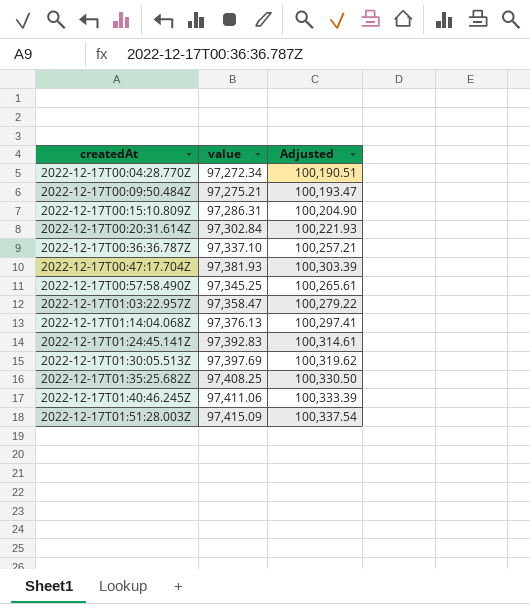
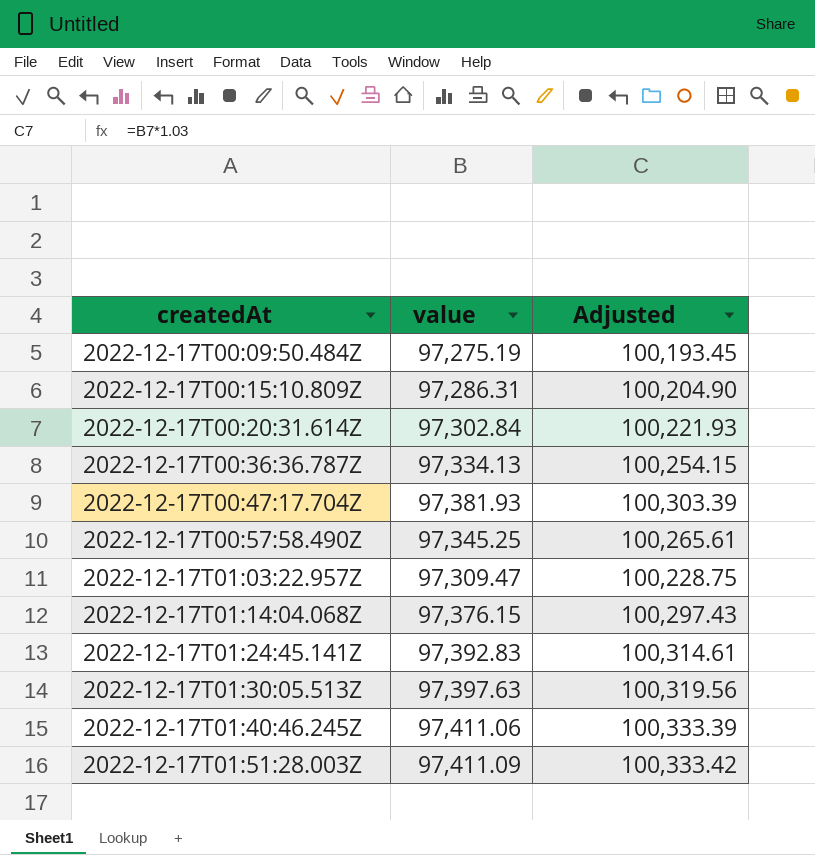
row 2022-12-17T00:04:28.770Z: 97,272.34 | 100,190.51 -> none
row 2022-12-17T01:35:25.682Z: 97,408.25 | 100,330.50 -> none
2022-12-17T00:09:50.484Z | value: 97,275.21 -> 97,275.19
2022-12-17T00:09:50.484Z | Adjusted: 100,193.47 -> 100,193.45
2022-12-17T00:36:36.787Z | value: 97,337.10 -> 97,334.13
2022-12-17T00:36:36.787Z | Adjusted: 100,257.21 -> 100,254.15
2022-12-17T01:03:22.957Z | value: 97,358.47 -> 97,309.47
2022-12-17T01:03:22.957Z | Adjusted: 100,279.22 -> 100,228.75
2022-12-17T01:14:04.068Z | value: 97,376.13 -> 97,376.15
2022-12-17T01:14:04.068Z | Adjusted: 100,297.41 -> 100,297.43
2022-12-17T01:30:05.513Z | value: 97,397.69 -> 97,397.63
2022-12-17T01:30:05.513Z | Adjusted: 100,319.62 -> 100,319.56
2022-12-17T01:51:28.003Z | value: 97,415.09 -> 97,411.09
2022-12-17T01:51:28.003Z | Adjusted: 100,337.54 -> 100,333.42

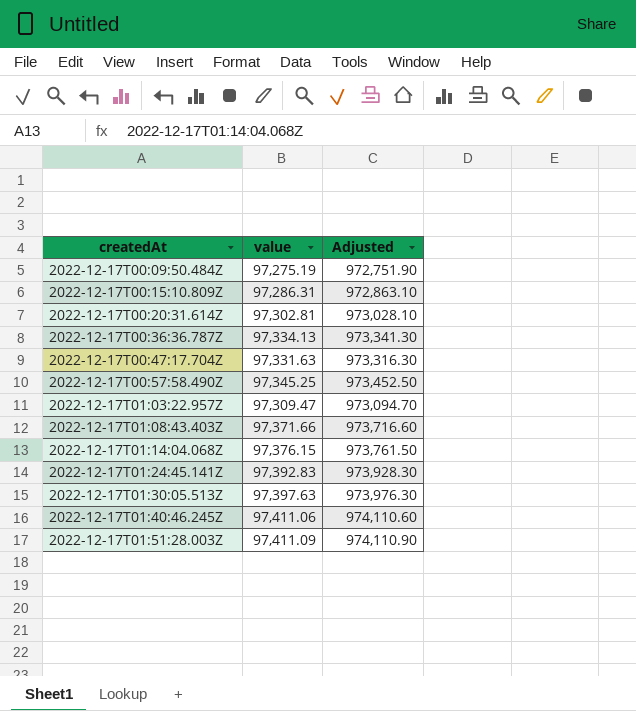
column Adjusted | formula: [value] * 1.03 -> [value] * 10
2022-12-17T00:20:31.614Z | value: 97,302.84 -> 97,302.81
2022-12-17T00:47:17.704Z | value: 97,381.93 -> 97,331.63
row 2022-12-17T01:08:43.403Z: none -> 97,371.66 | 973,716.60

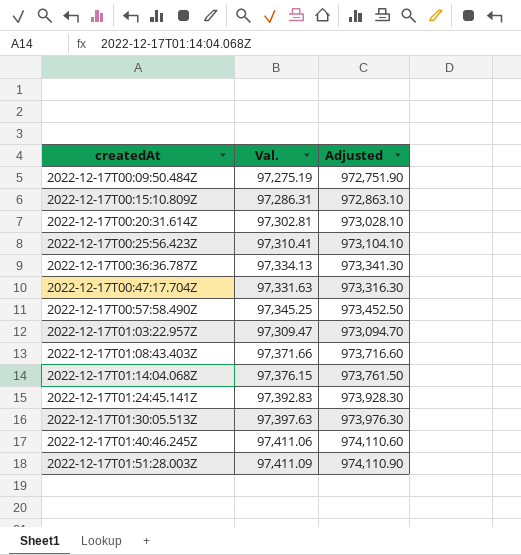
column name: value -> Val.
row 2022-12-17T00:25:56.423Z: none -> 97,310.41 | 973,104.10

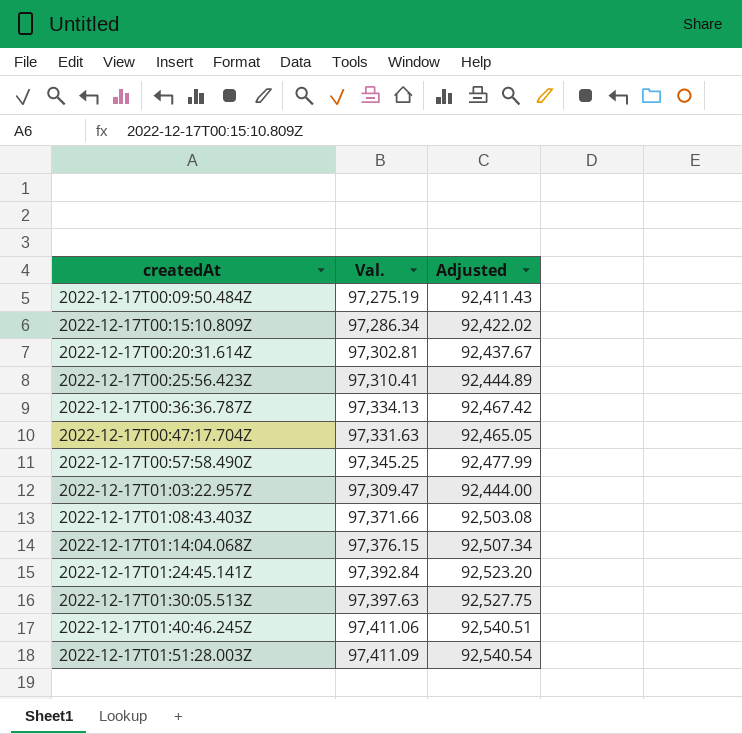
column Adjusted | formula: [Val.] * 10 -> [Val.] * 0.95
2022-12-17T00:15:10.809Z | Val.: 97,286.31 -> 97,286.34
2022-12-17T01:24:45.141Z | Val.: 97,392.83 -> 97,392.84

